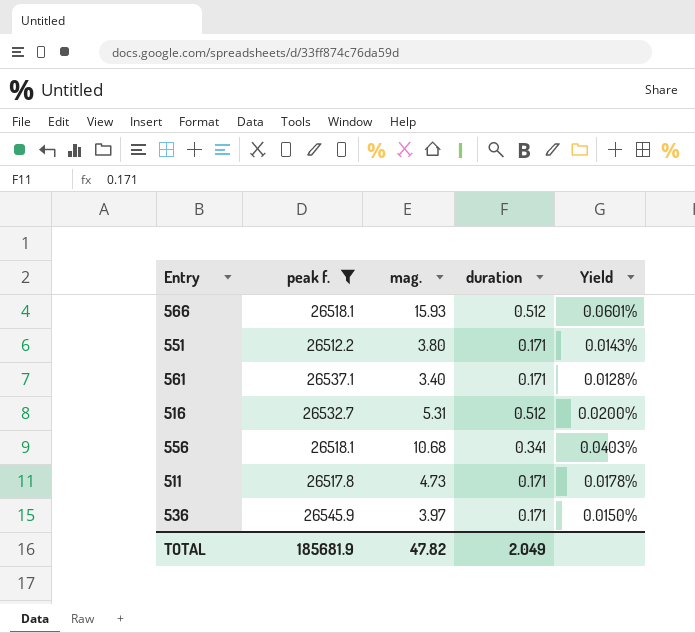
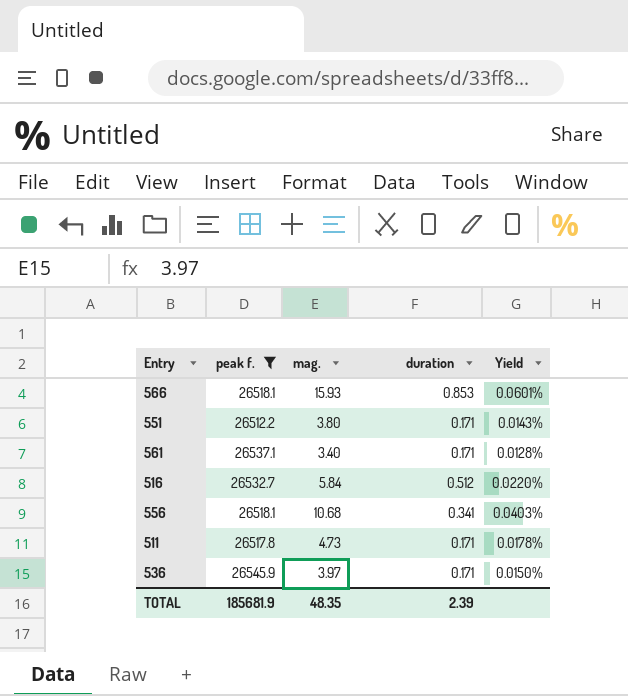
566 | duration: 0.512 -> 0.853
516 | mag.: 5.31 -> 5.84
516 | Yield: 0.0200% -> 0.0220%
TOTAL | mag.: 47.82 -> 48.35
TOTAL | duration: 2.049 -> 2.39

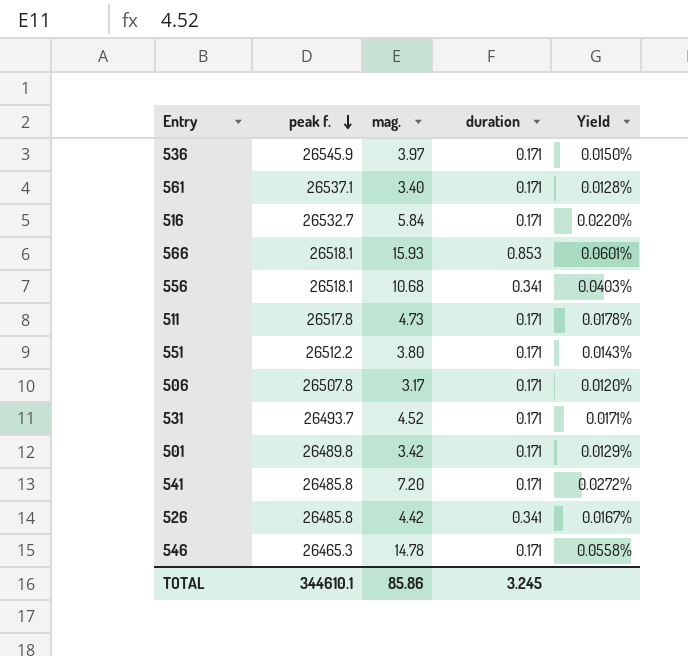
filter: peak f. >= 26512.2 -> none
row order: none -> peak f. descending
516 | duration: 0.512 -> 0.171
TOTAL | peak f.: 185681.9 -> 344610.1
TOTAL | mag.: 48.35 -> 85.86
TOTAL | duration: 2.39 -> 3.245

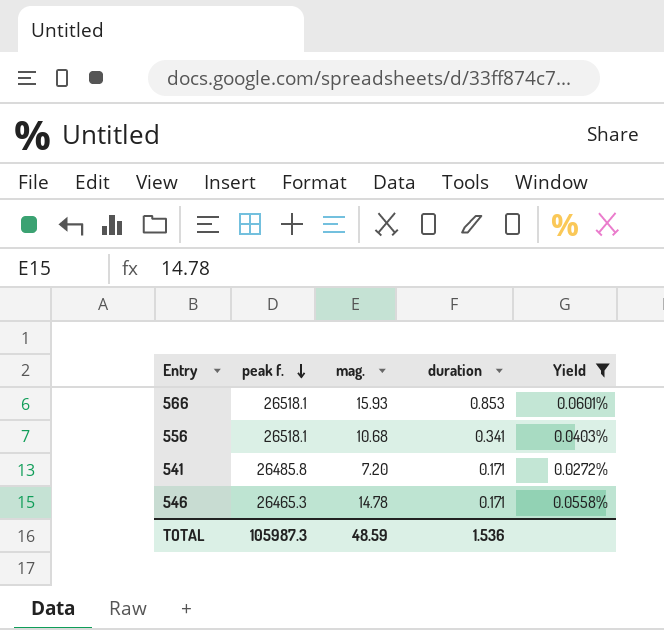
filter: none -> Yield >= 0.0272%
TOTAL | peak f.: 344610.1 -> 105987.3
TOTAL | mag.: 85.86 -> 48.59
TOTAL | duration: 3.245 -> 1.536

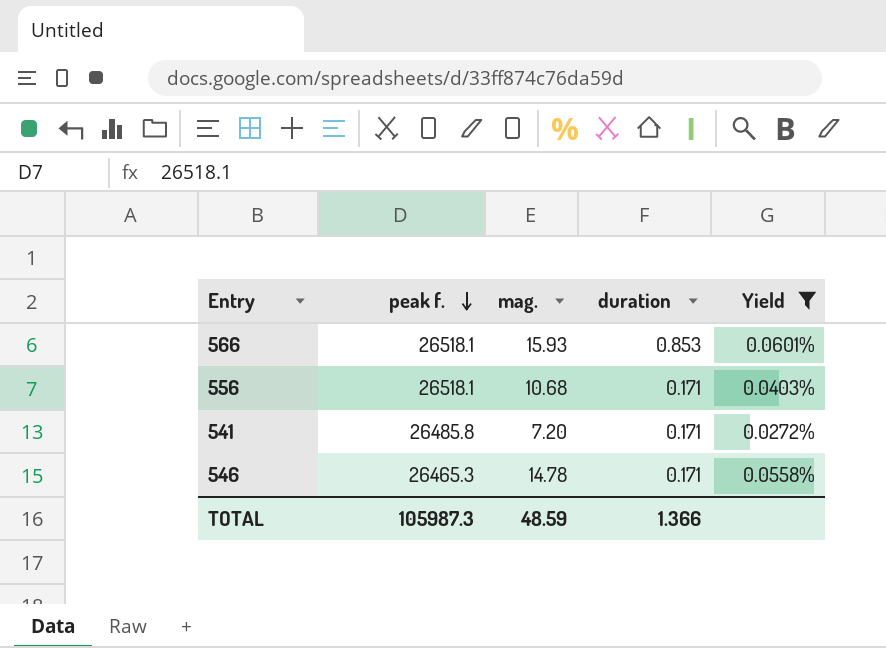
556 | duration: 0.341 -> 0.171
TOTAL | duration: 1.536 -> 1.366

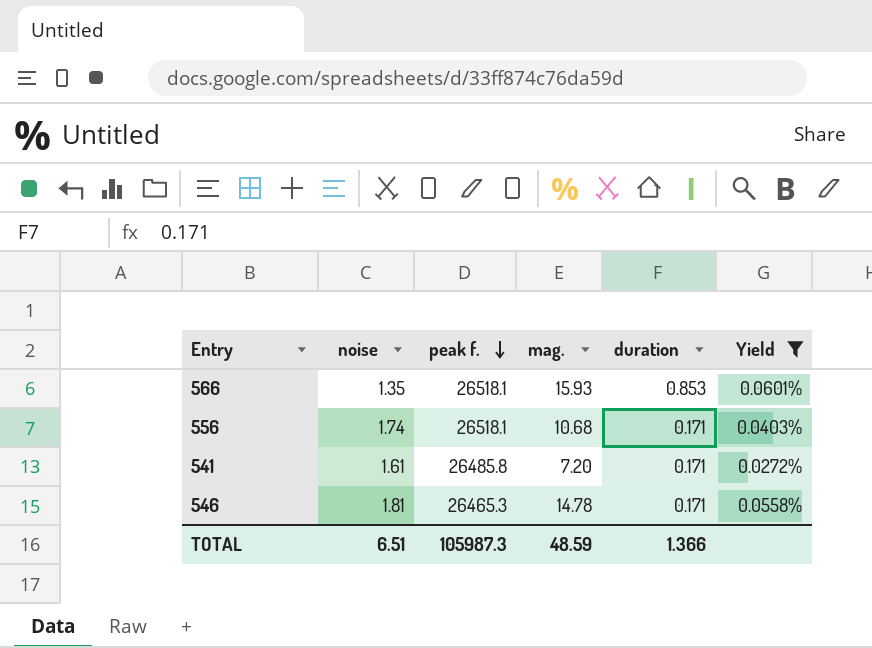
column noise | position: none -> 2

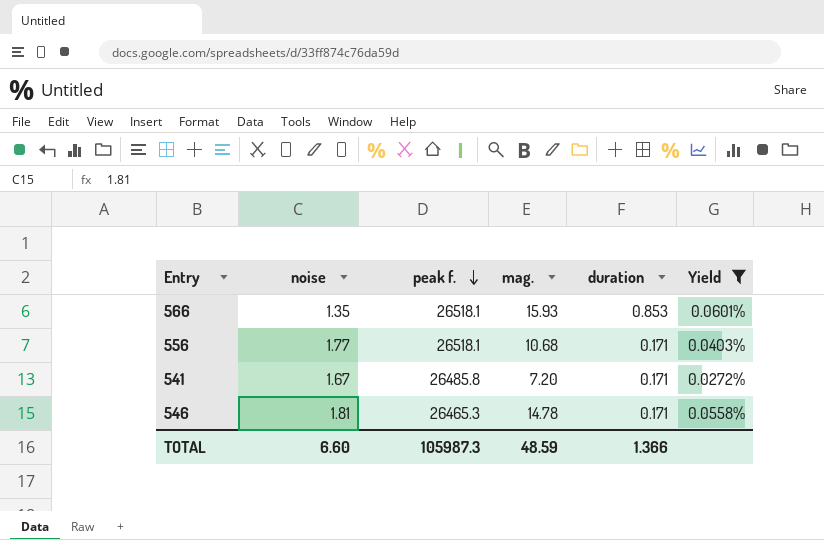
556 | noise: 1.74 -> 1.77
541 | noise: 1.61 -> 1.67
TOTAL | noise: 6.51 -> 6.60

